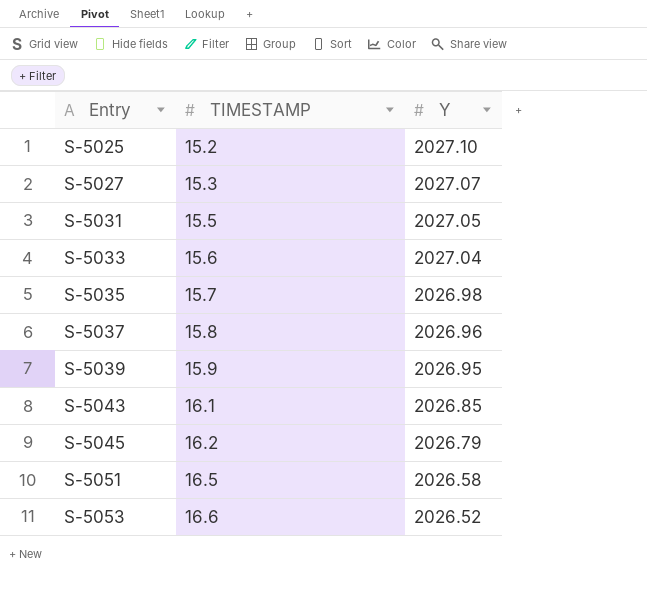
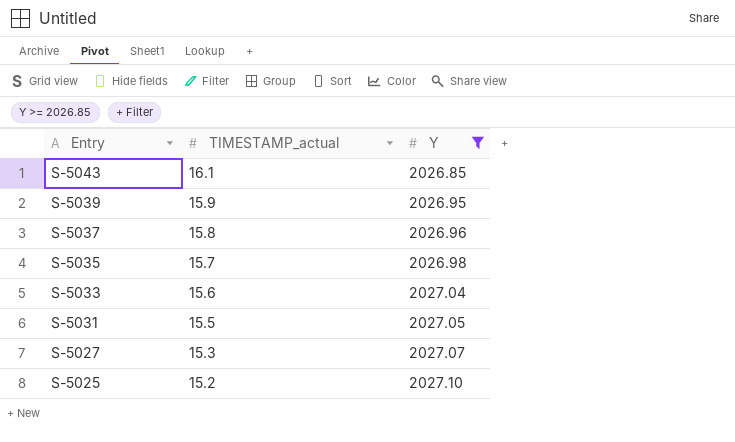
filter: none -> Y >= 2026.85
row order: Entry ascending -> Entry descending
column name: TIMESTAMP -> TIMESTAMP_actual

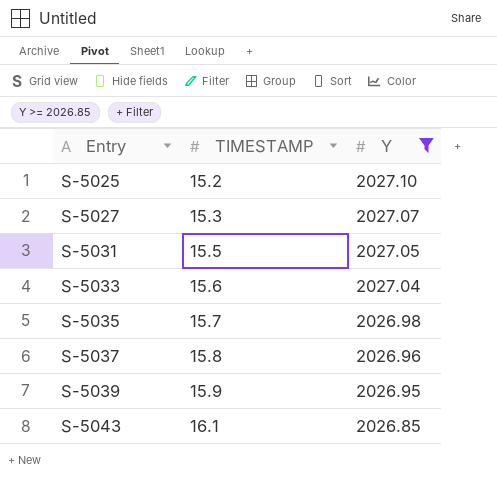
row order: Entry descending -> Entry ascending
column name: TIMESTAMP_actual -> TIMESTAMP

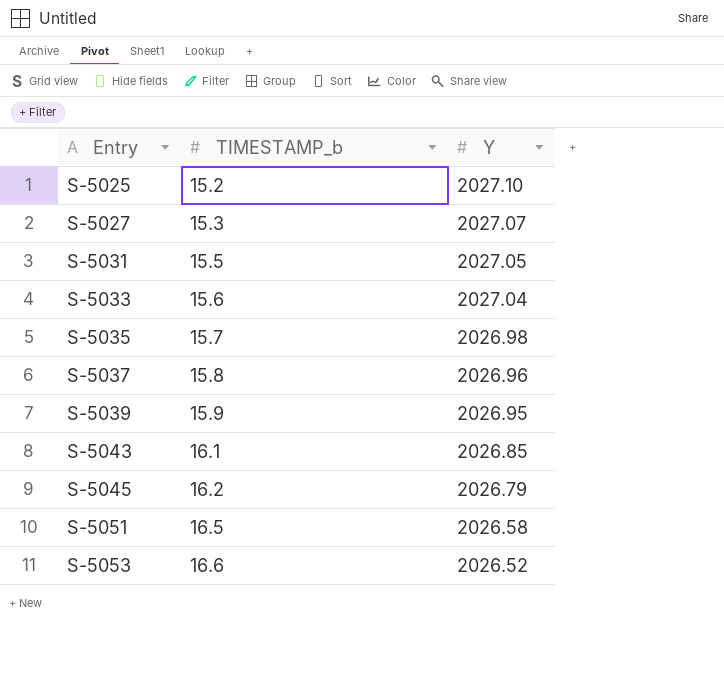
filter: Y >= 2026.85 -> none
column name: TIMESTAMP -> TIMESTAMP_b

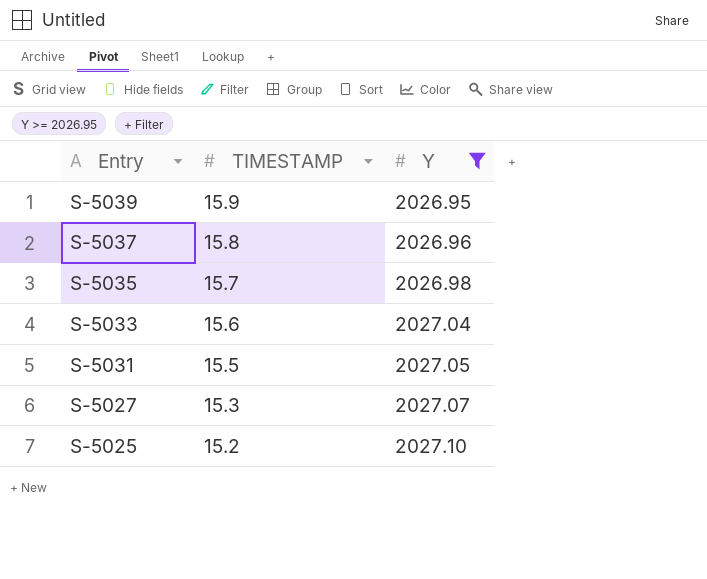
filter: none -> Y >= 2026.95
row order: Entry ascending -> Entry descending
column name: TIMESTAMP_b -> TIMESTAMP

